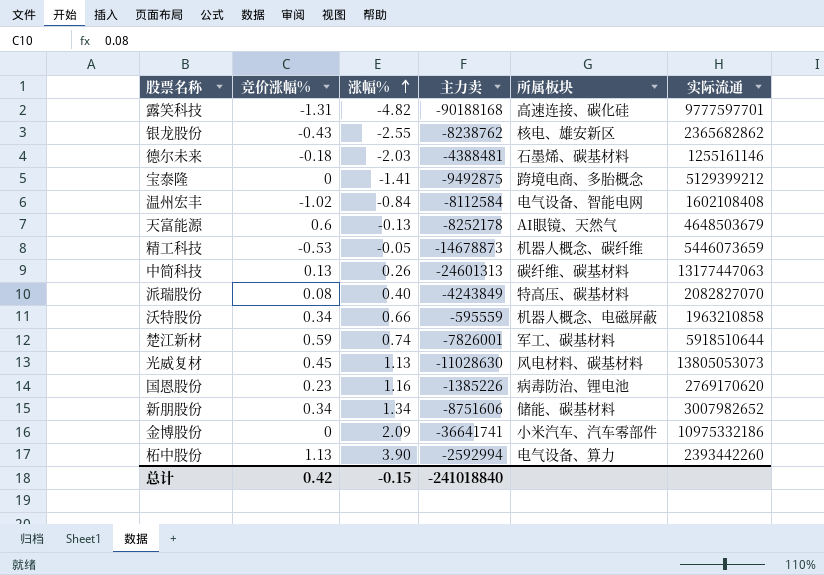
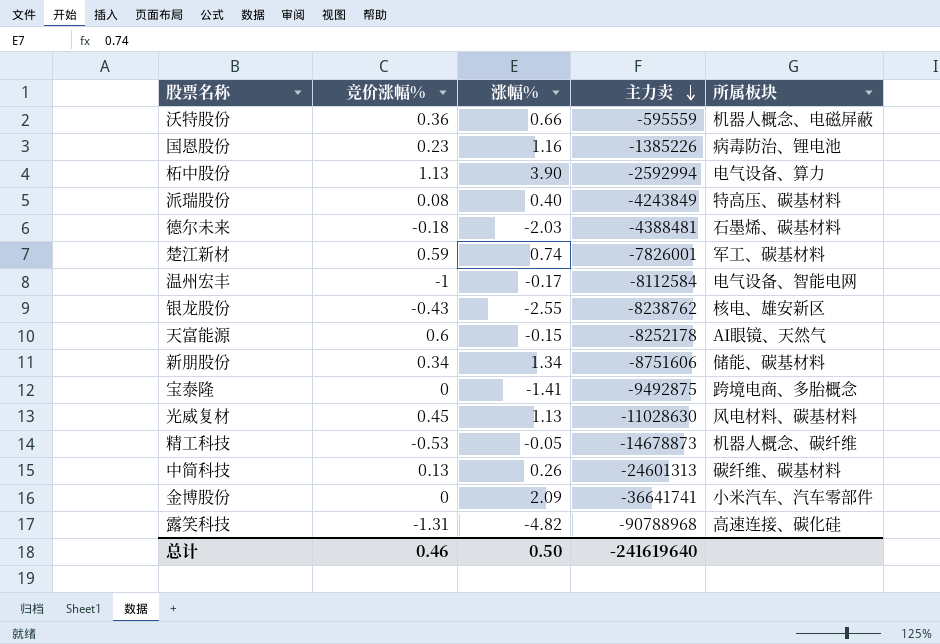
row order: 涨幅% ascending -> 主力卖 descending
column 实际流通 | position: 6 -> none
沃特股份 | 竞价涨幅%: 0.34 -> 0.36
温州宏丰 | 竞价涨幅%: -1.02 -> -1
温州宏丰 | 涨幅%: -0.84 -> -0.17
天富能源 | 涨幅%: -0.13 -> -0.15
露笑科技 | 主力卖: -90188168 -> -90788968
总计 | 竞价涨幅%: 0.42 -> 0.46
总计 | 涨幅%: -0.15 -> 0.50
总计 | 主力卖: -241018840 -> -241619640

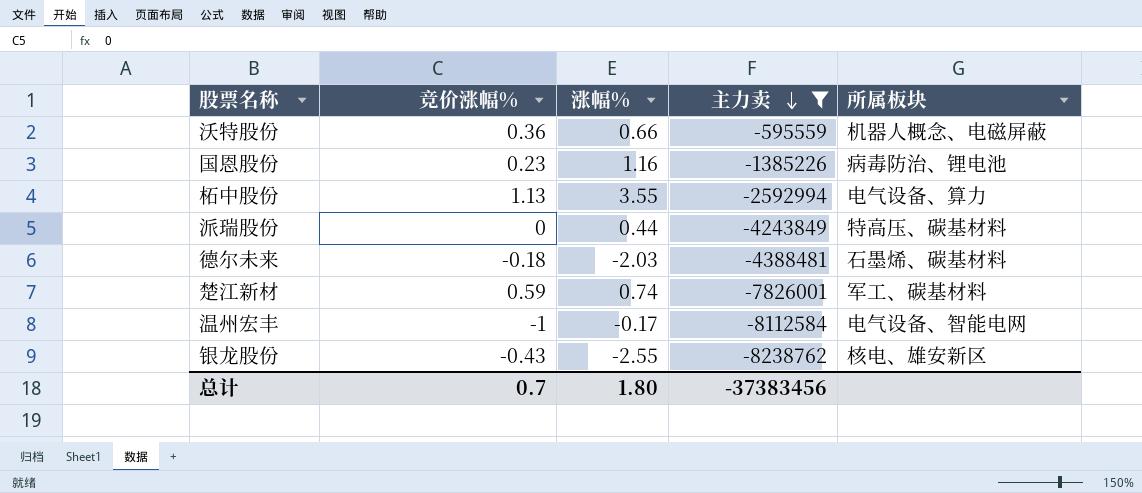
filter: none -> 主力卖 >= -8238762
柘中股份 | 涨幅%: 3.90 -> 3.55
派瑞股份 | 竞价涨幅%: 0.08 -> 0
派瑞股份 | 涨幅%: 0.40 -> 0.44
总计 | 竞价涨幅%: 0.46 -> 0.7
总计 | 涨幅%: 0.50 -> 1.80
总计 | 主力卖: -241619640 -> -37383456

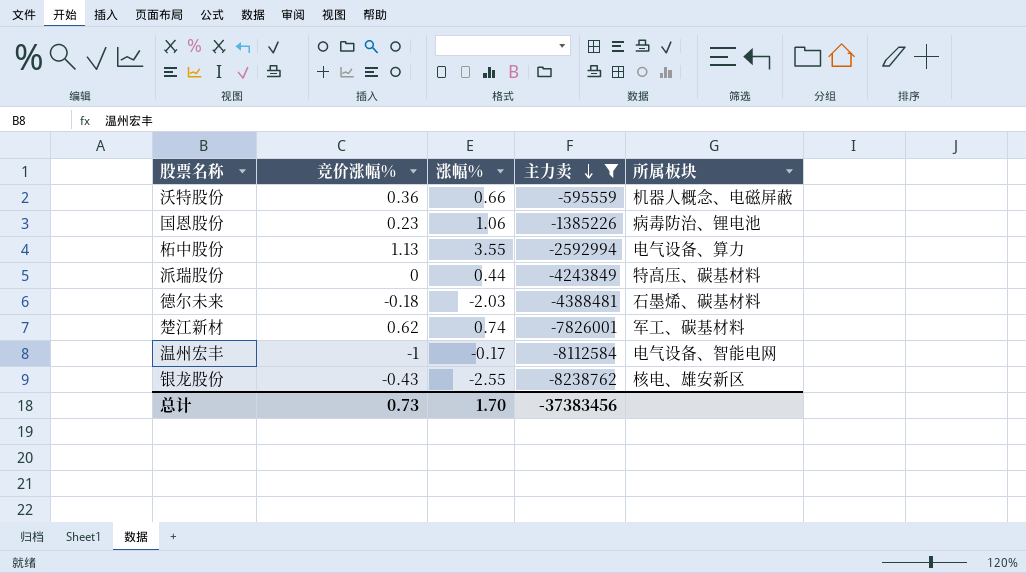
国恩股份 | 涨幅%: 1.16 -> 1.06
楚江新材 | 竞价涨幅%: 0.59 -> 0.62
总计 | 竞价涨幅%: 0.7 -> 0.73
总计 | 涨幅%: 1.80 -> 1.70

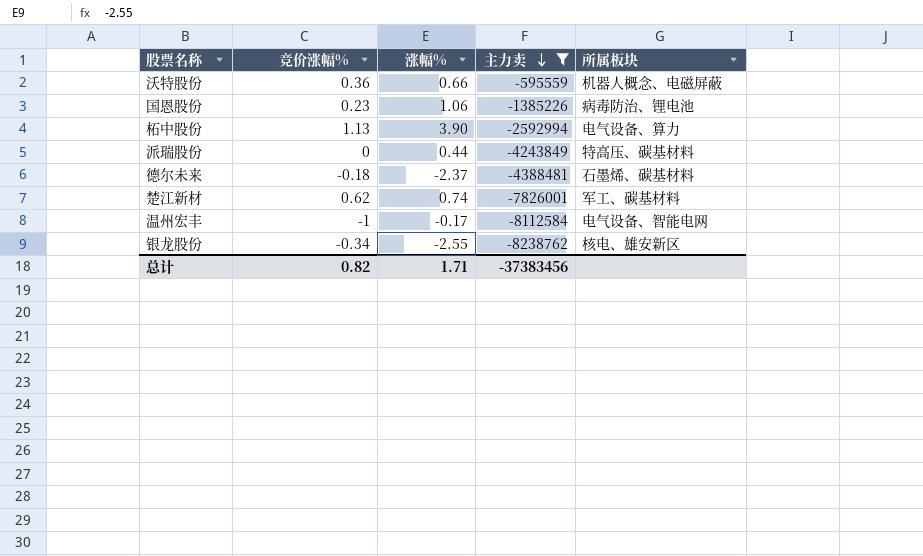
柘中股份 | 涨幅%: 3.55 -> 3.90
德尔未来 | 涨幅%: -2.03 -> -2.37
银龙股份 | 竞价涨幅%: -0.43 -> -0.34
总计 | 竞价涨幅%: 0.73 -> 0.82
总计 | 涨幅%: 1.70 -> 1.71

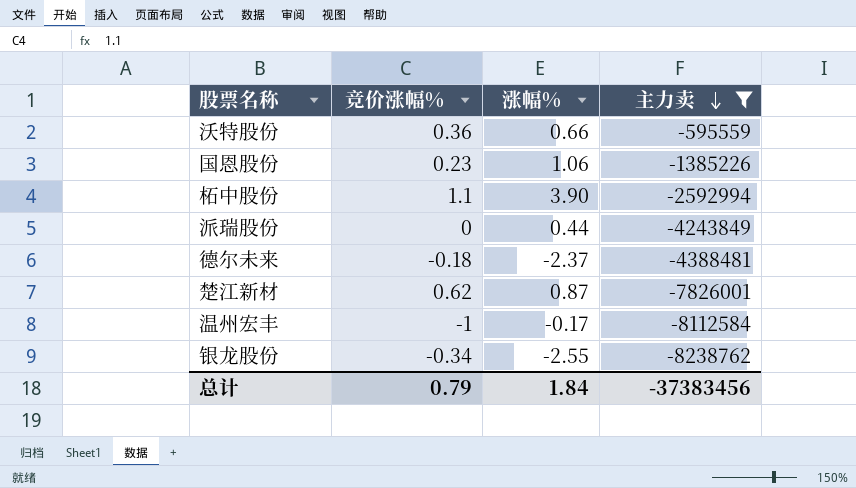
column 所属板块 | position: 5 -> none
柘中股份 | 竞价涨幅%: 1.13 -> 1.1
楚江新材 | 涨幅%: 0.74 -> 0.87
总计 | 竞价涨幅%: 0.82 -> 0.79
总计 | 涨幅%: 1.71 -> 1.84

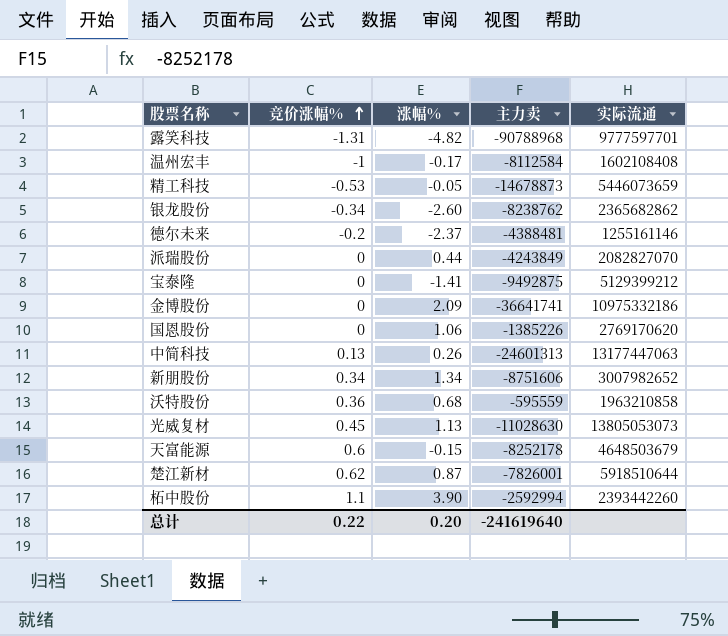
filter: 主力卖 >= -8238762 -> none
row order: 主力卖 descending -> 竞价涨幅% ascending
column 实际流通 | position: none -> 5
银龙股份 | 涨幅%: -2.55 -> -2.60
德尔未来 | 竞价涨幅%: -0.18 -> -0.2
国恩股份 | 竞价涨幅%: 0.23 -> 0
沃特股份 | 涨幅%: 0.66 -> 0.68
总计 | 竞价涨幅%: 0.79 -> 0.22
总计 | 涨幅%: 1.84 -> 0.20
总计 | 主力卖: -37383456 -> -241619640

